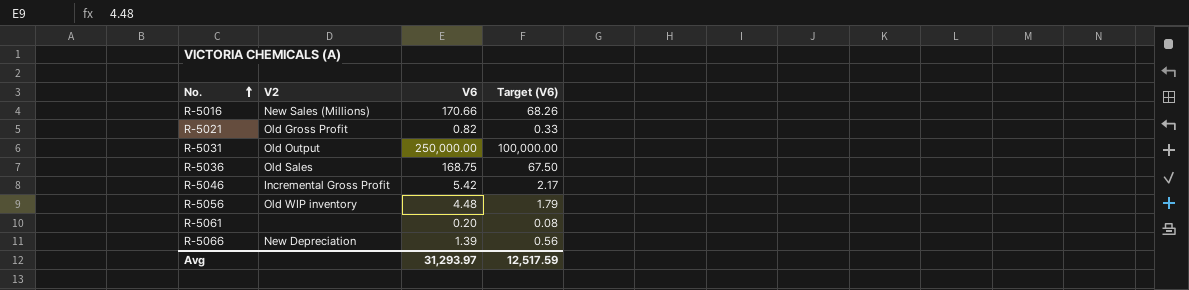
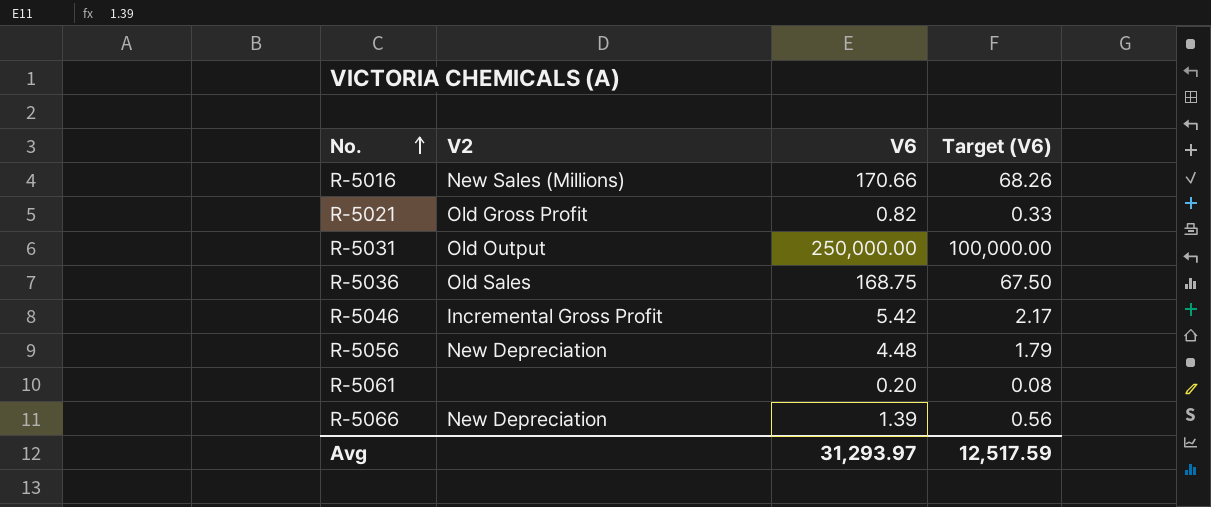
R-5056 | V2: Old WIP inventory -> New Depreciation

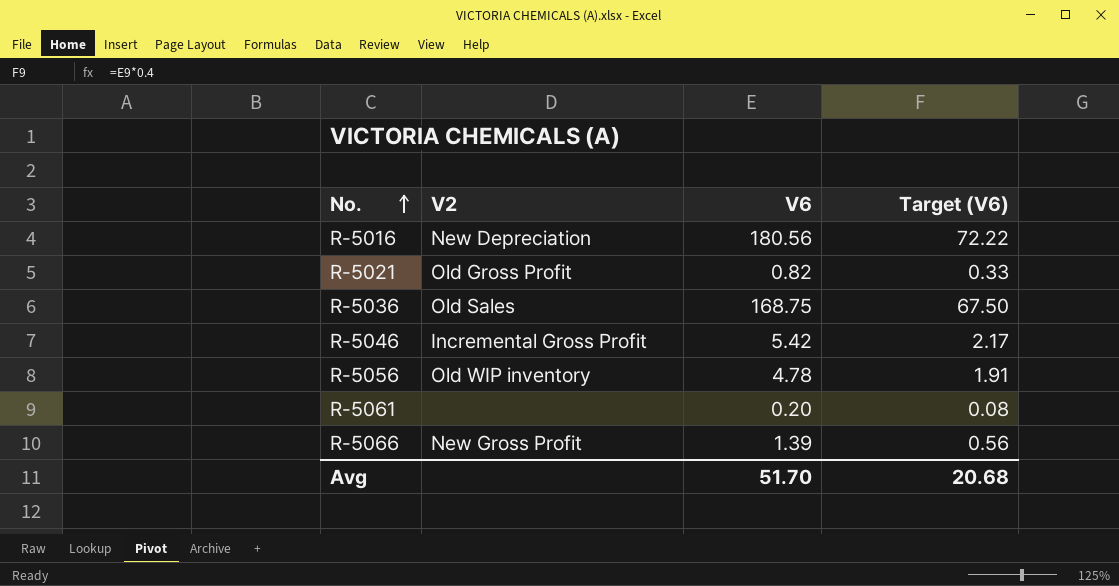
row R-5031: Old Output | 250,000.00 | 100,000.00 -> none
R-5016 | V2: New Sales (Millions) -> New Depreciation
R-5016 | V6: 170.66 -> 180.56
R-5016 | Target (V6): 68.26 -> 72.22
R-5056 | V2: New Depreciation -> Old WIP inventory
R-5056 | V6: 4.48 -> 4.78
R-5056 | Target (V6): 1.79 -> 1.91
R-5066 | V2: New Depreciation -> New Gross Profit
Avg | V6: 31,293.97 -> 51.70
Avg | Target (V6): 12,517.59 -> 20.68

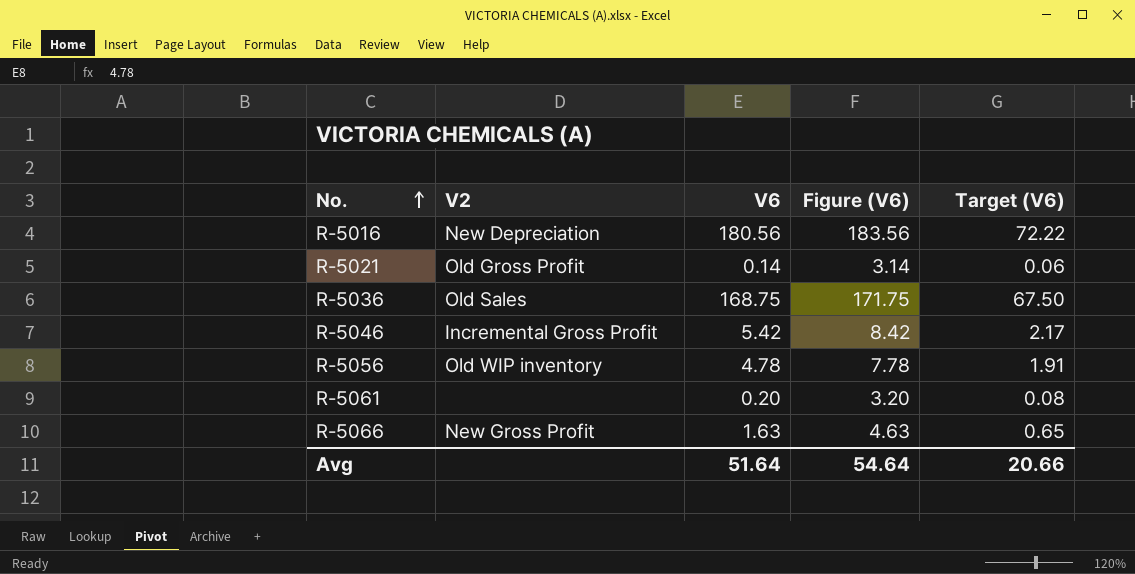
column Figure (V6) | formula: none -> [V6] + 3
R-5021 | V6: 0.82 -> 0.14
R-5021 | Target (V6): 0.33 -> 0.06
R-5066 | V6: 1.39 -> 1.63
R-5066 | Target (V6): 0.56 -> 0.65
Avg | V6: 51.70 -> 51.64
Avg | Target (V6): 20.68 -> 20.66

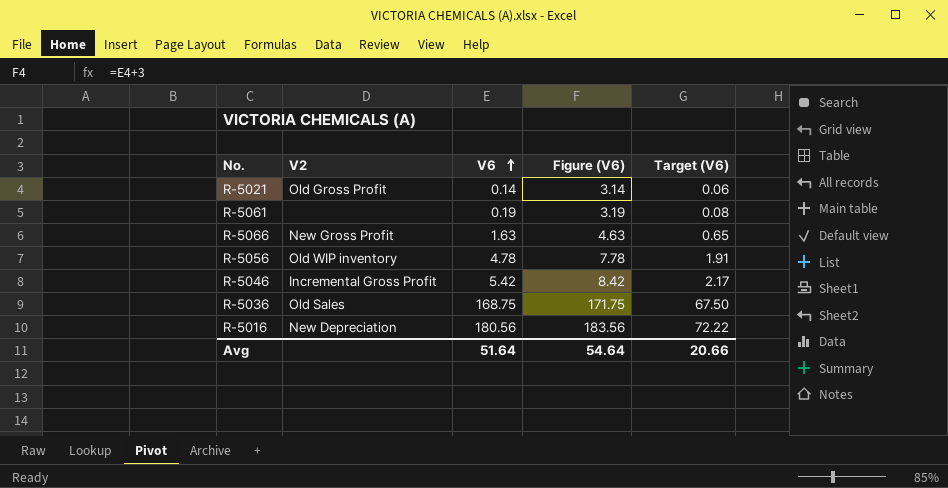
row order: No. ascending -> V6 ascending
R-5061 | V6: 0.20 -> 0.19
R-5061 | Figure (V6): 3.20 -> 3.19

